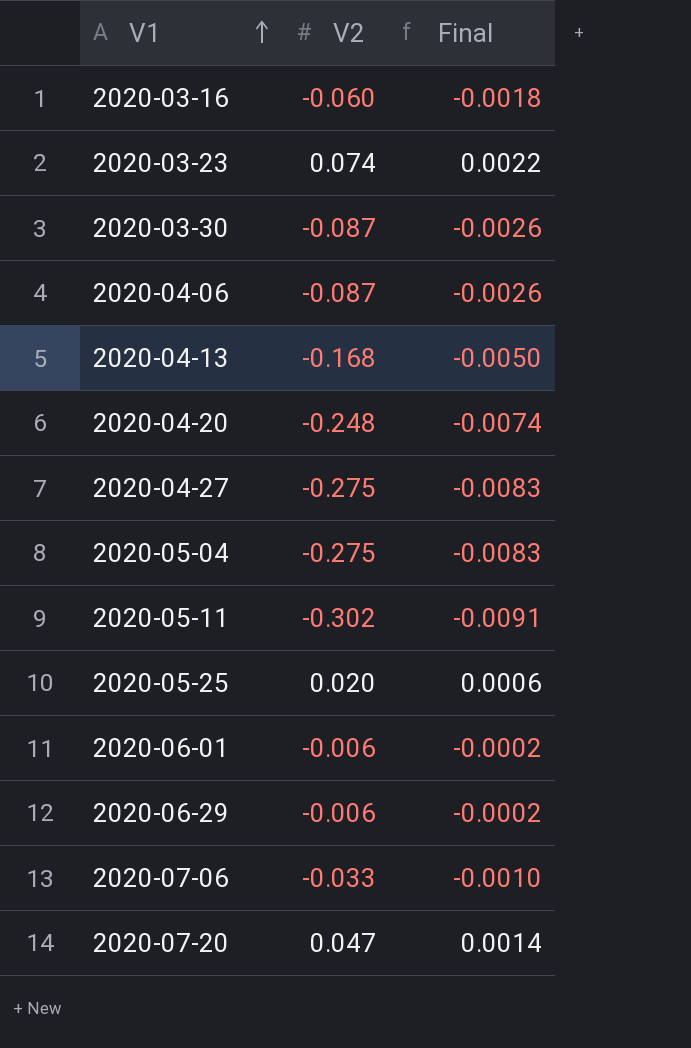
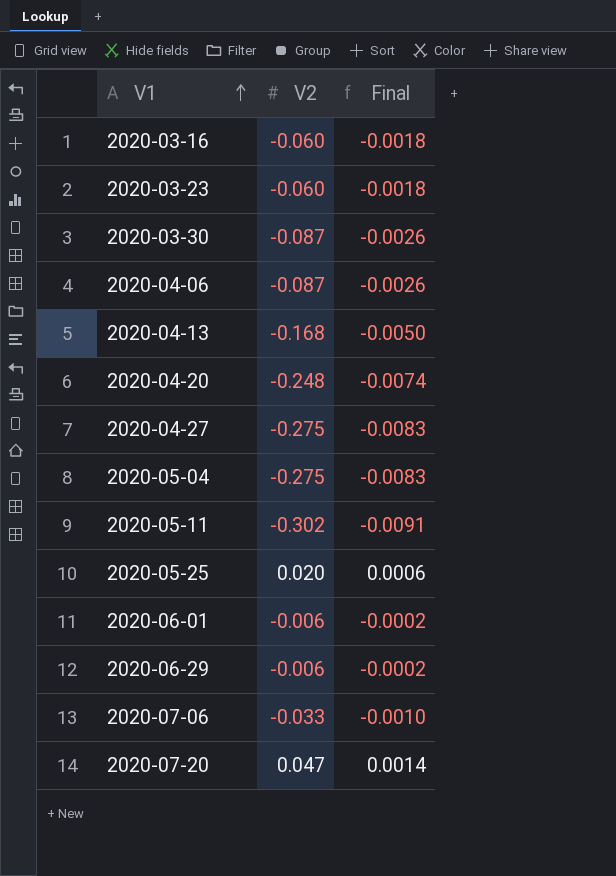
2020-03-23 | V2: 0.074 -> -0.060
2020-03-23 | Final: 0.0022 -> -0.0018

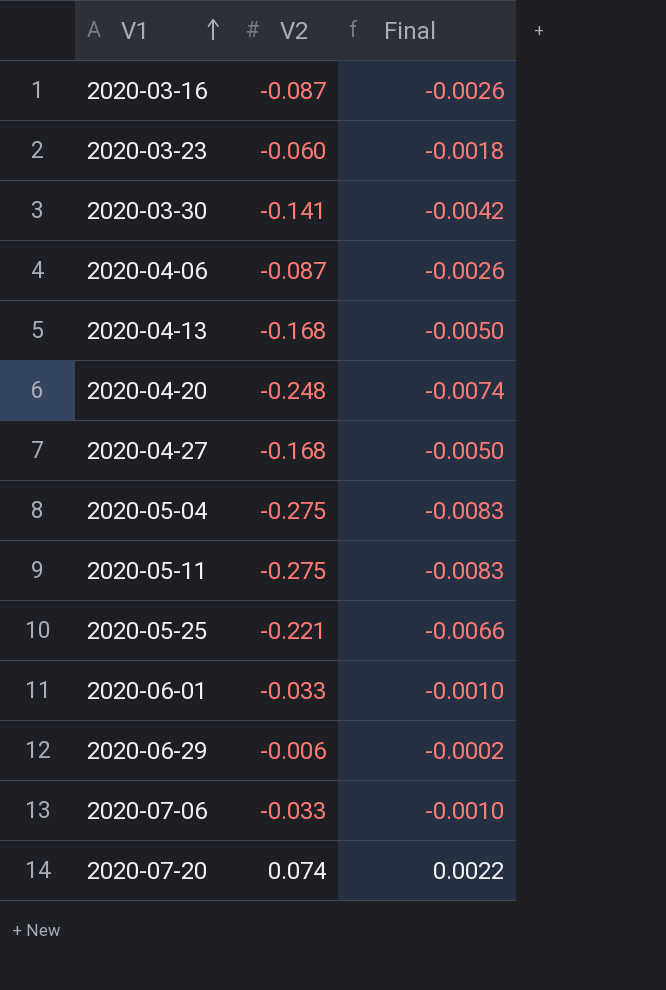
2020-03-16 | V2: -0.060 -> -0.087
2020-03-16 | Final: -0.0018 -> -0.0026
2020-03-30 | V2: -0.087 -> -0.141
2020-03-30 | Final: -0.0026 -> -0.0042
2020-04-27 | V2: -0.275 -> -0.168
2020-04-27 | Final: -0.0083 -> -0.0050
2020-05-11 | V2: -0.302 -> -0.275
2020-05-11 | Final: -0.0091 -> -0.0083
2020-05-25 | V2: 0.020 -> -0.221
2020-05-25 | Final: 0.0006 -> -0.0066
2020-06-01 | V2: -0.006 -> -0.033
2020-06-01 | Final: -0.0002 -> -0.0010
2020-07-20 | V2: 0.047 -> 0.074
2020-07-20 | Final: 0.0014 -> 0.0022

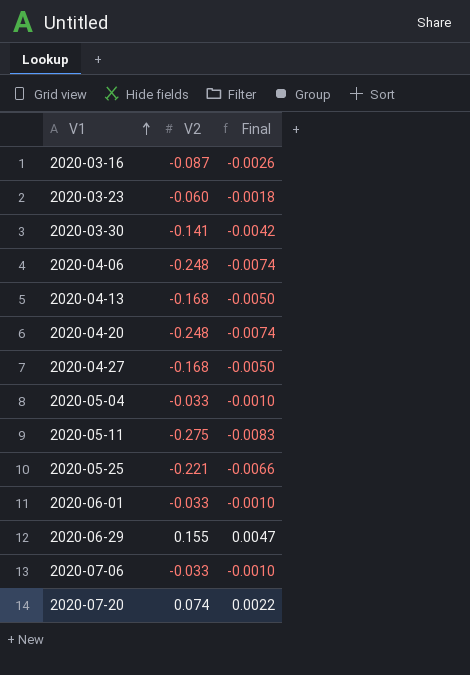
2020-04-06 | V2: -0.087 -> -0.248
2020-04-06 | Final: -0.0026 -> -0.0074
2020-05-04 | V2: -0.275 -> -0.033
2020-05-04 | Final: -0.0083 -> -0.0010
2020-06-29 | V2: -0.006 -> 0.155
2020-06-29 | Final: -0.0002 -> 0.0047

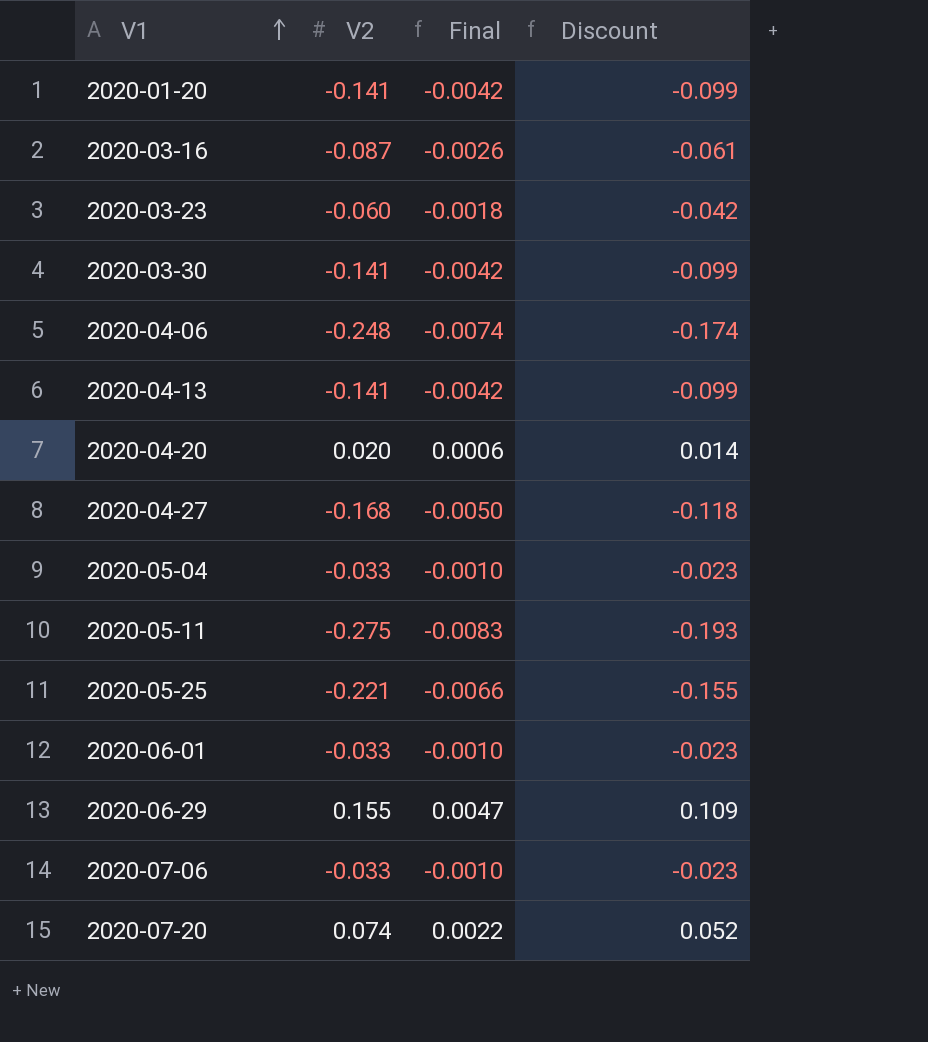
column Discount | formula: none -> [V2] * 0.7
row 2020-01-20: none -> -0.141 | -0.0042 | -0.099
2020-04-13 | V2: -0.168 -> -0.141
2020-04-13 | Final: -0.0050 -> -0.0042
2020-04-20 | V2: -0.248 -> 0.020
2020-04-20 | Final: -0.0074 -> 0.0006

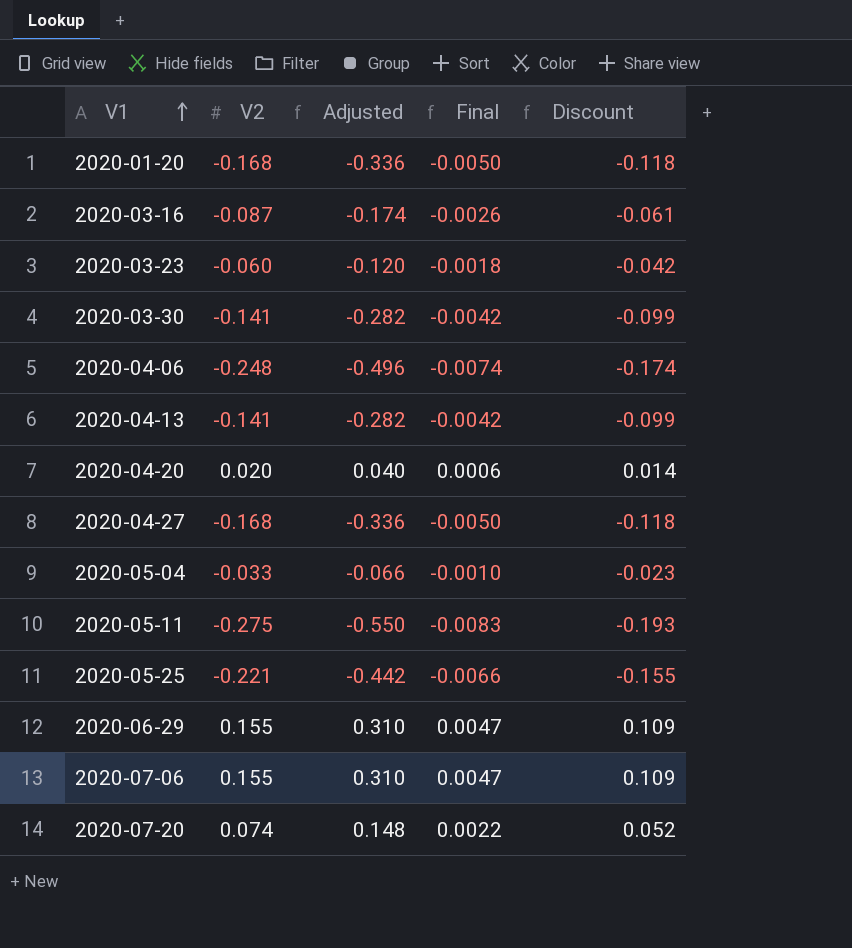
column Adjusted | formula: none -> [V2] * 2
row 2020-06-01: -0.033 | -0.0010 | -0.023 -> none
2020-01-20 | V2: -0.141 -> -0.168
2020-01-20 | Final: -0.0042 -> -0.0050
2020-01-20 | Discount: -0.099 -> -0.118
2020-07-06 | V2: -0.033 -> 0.155
2020-07-06 | Final: -0.0010 -> 0.0047
2020-07-06 | Discount: -0.023 -> 0.109

